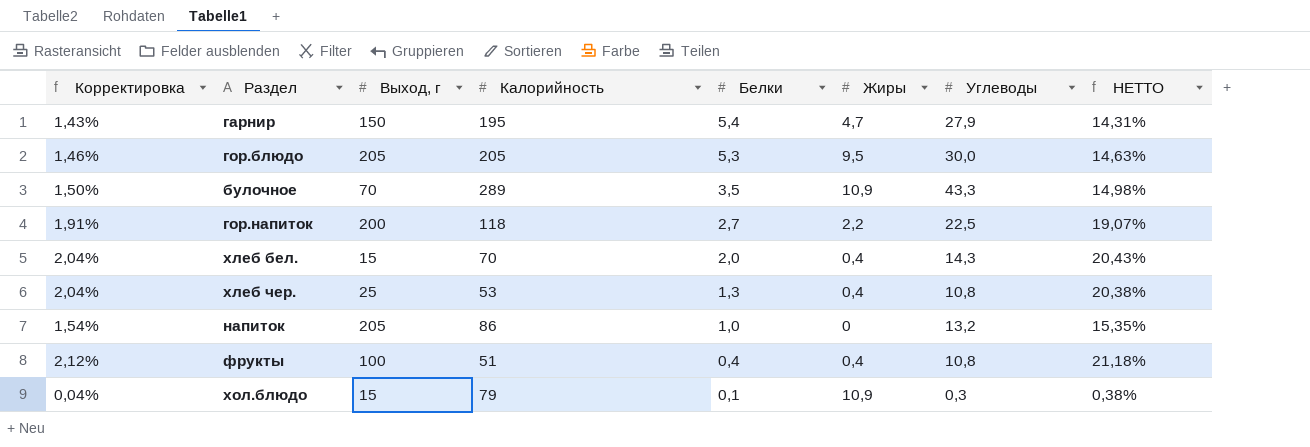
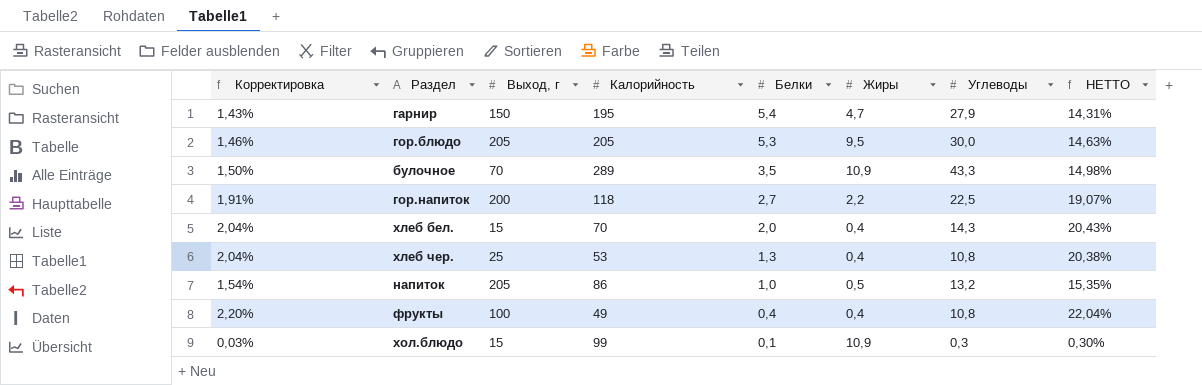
напиток | Жиры: 0 -> 0,5
фрукты | Корректировка: 2,12% -> 2,20%
фрукты | Калорийность: 51 -> 49
фрукты | НЕТТО: 21,18% -> 22,04%
хол.блюдо | Корректировка: 0,04% -> 0,03%
хол.блюдо | Калорийность: 79 -> 99
хол.блюдо | НЕТТО: 0,38% -> 0,30%

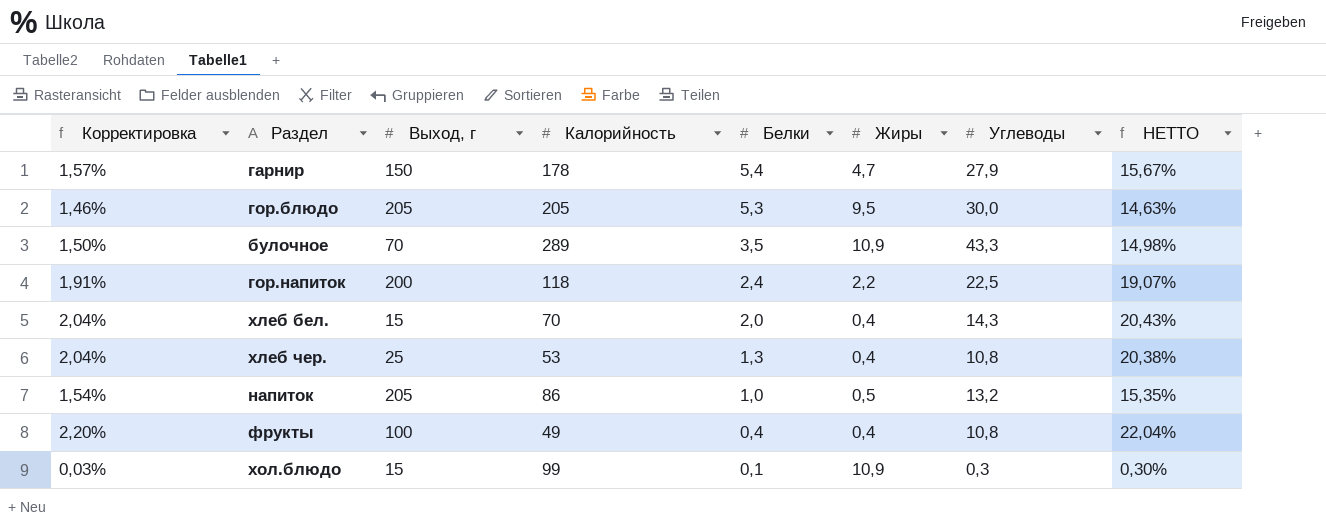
гарнир | Корректировка: 1,43% -> 1,57%
гарнир | Калорийность: 195 -> 178
гарнир | НЕТТО: 14,31% -> 15,67%
гор.напиток | Белки: 2,7 -> 2,4

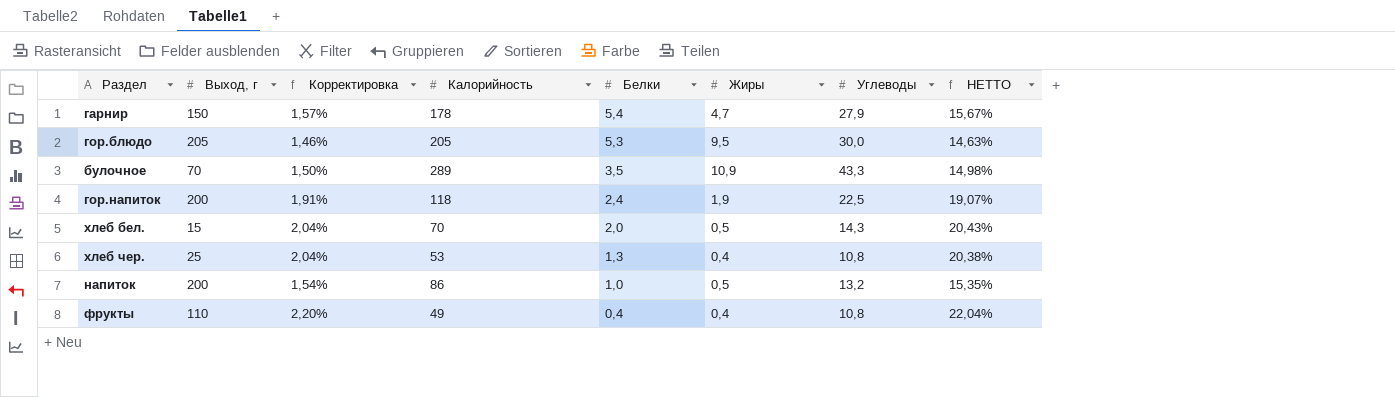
column Корректировка | position: 1 -> 3
row хол.блюдо: 0,03% | 15 | 99 | 0,1 | 10,9 | 0,3 | 0,30% -> none
гор.напиток | Жиры: 2,2 -> 1,9
хлеб бел. | Жиры: 0,4 -> 0,5
напиток | Выход, г: 205 -> 200
фрукты | Выход, г: 100 -> 110

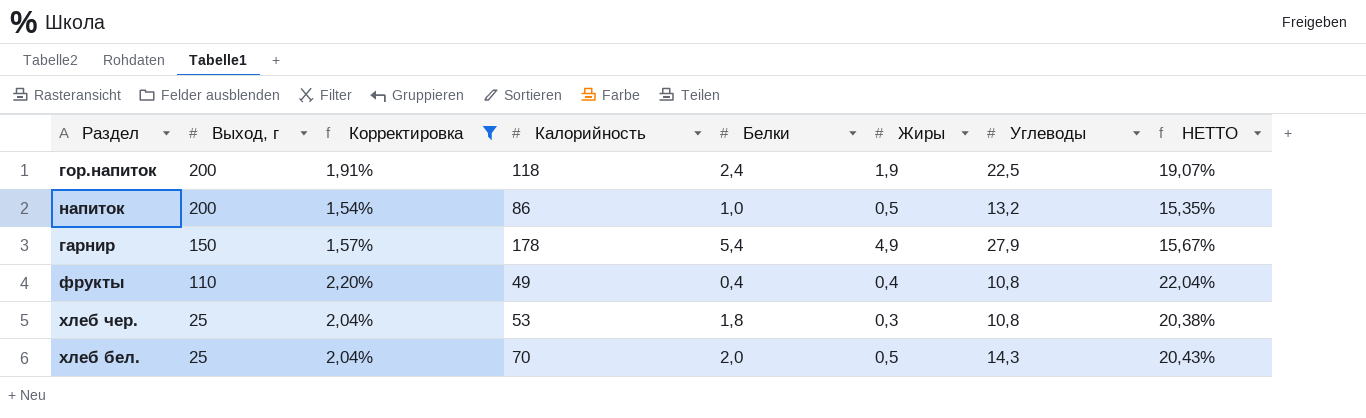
filter: none -> Корректировка >= 1,54%
row order: Белки descending -> Выход, г descending
гарнир | Жиры: 4,7 -> 4,9
хлеб чер. | Белки: 1,3 -> 1,8
хлеб чер. | Жиры: 0,4 -> 0,3
хлеб бел. | Выход, г: 15 -> 25

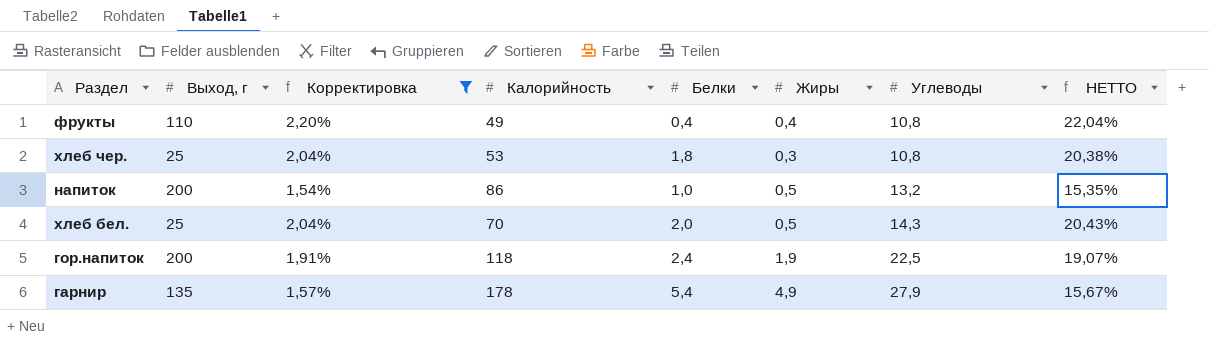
row order: Выход, г descending -> Углеводы ascending
гарнир | Выход, г: 150 -> 135

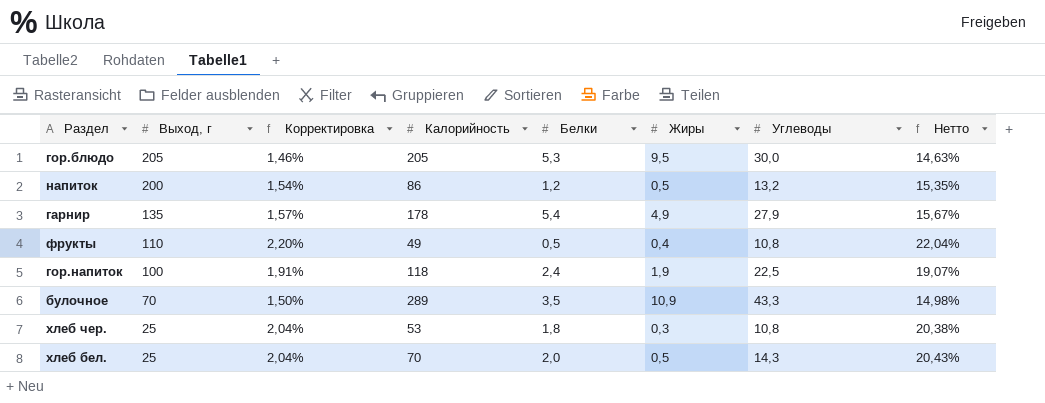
filter: Корректировка >= 1,54% -> none
row order: Углеводы ascending -> Выход, г descending
column name: НЕТТО -> Нетто
напиток | Белки: 1,0 -> 1,2
фрукты | Белки: 0,4 -> 0,5
гор.напиток | Выход, г: 200 -> 100

